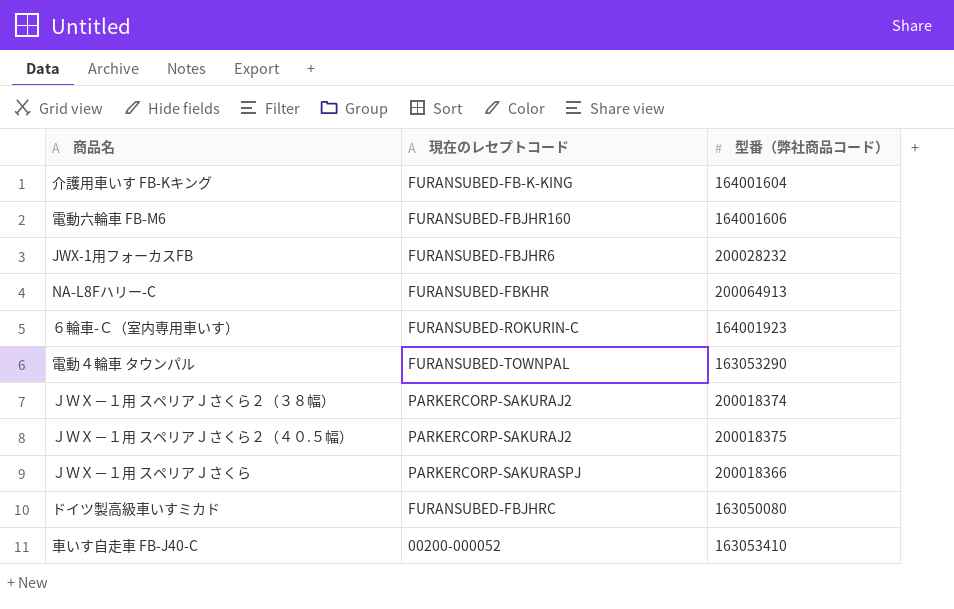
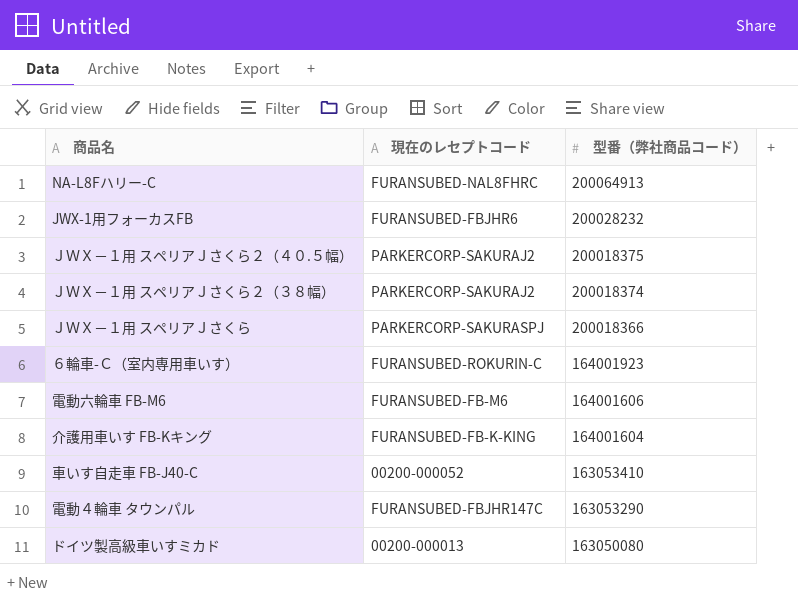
row order: none -> 型番（弊社商品コード） descending
NA-L8Fハリー-C | 現在のレセプトコード: FURANSUBED-FBKHR -> FURANSUBED-NAL8FHRC
電動六輪車 FB-M6 | 現在のレセプトコード: FURANSUBED-FBJHR160 -> FURANSUBED-FB-M6
電動４輪車 タウンパル | 現在のレセプトコード: FURANSUBED-TOWNPAL -> FURANSUBED-FBJHR147C
ドイツ製高級車いすミカド | 現在のレセプトコード: FURANSUBED-FBJHRC -> 00200-000013

